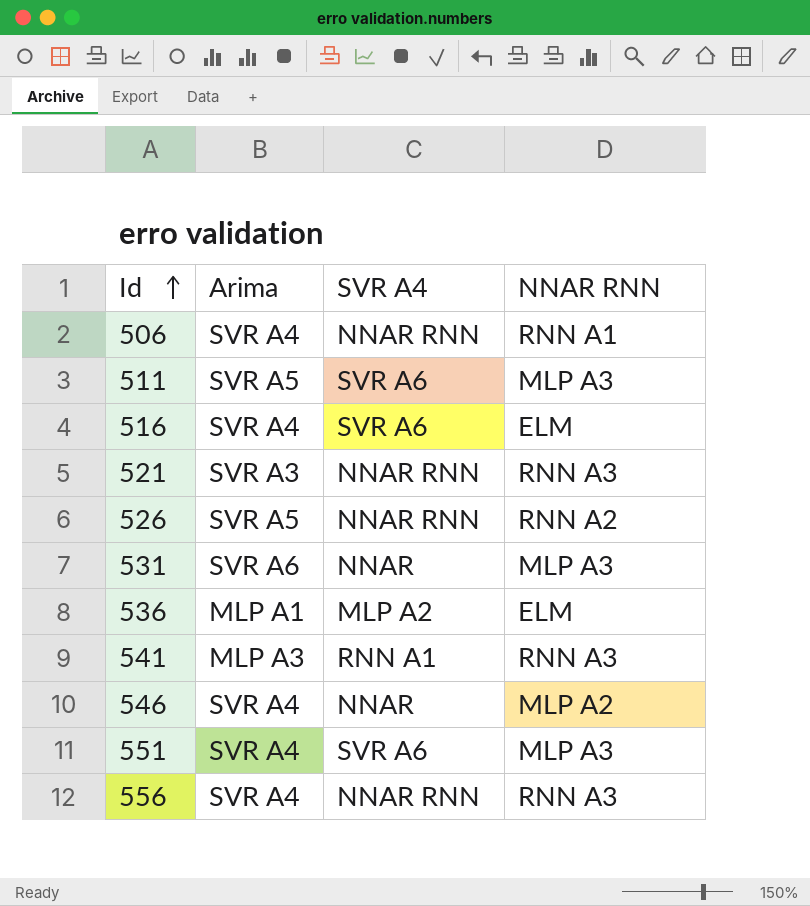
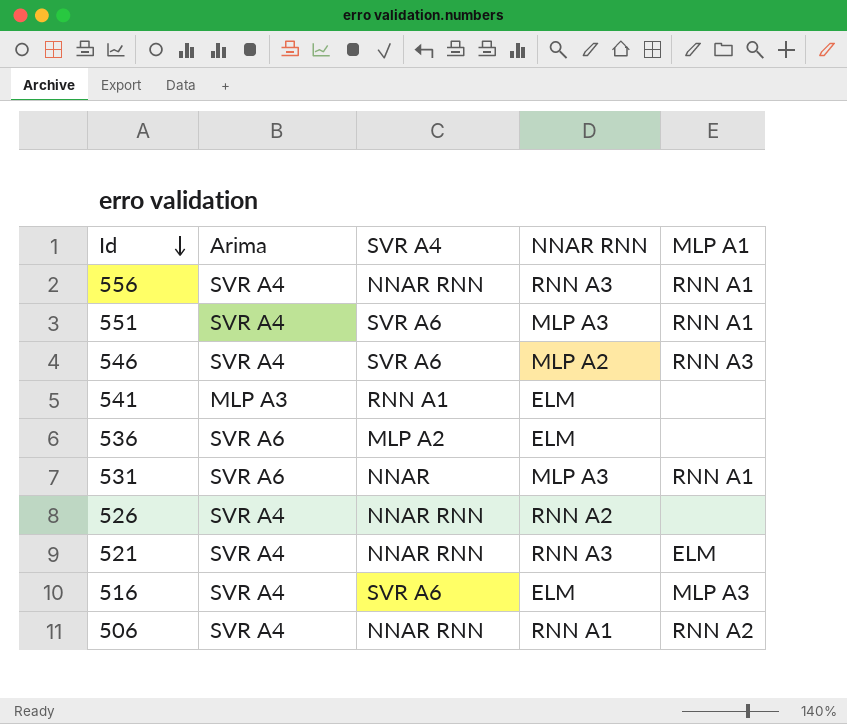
row order: Id ascending -> Id descending
column MLP A1 | position: none -> 5
row 511: SVR A5 | SVR A6 | MLP A3 -> none
546 | SVR A4: NNAR -> SVR A6
541 | NNAR RNN: RNN A3 -> ELM
536 | Arima: MLP A1 -> SVR A6
526 | Arima: SVR A5 -> SVR A4
521 | Arima: SVR A3 -> SVR A4

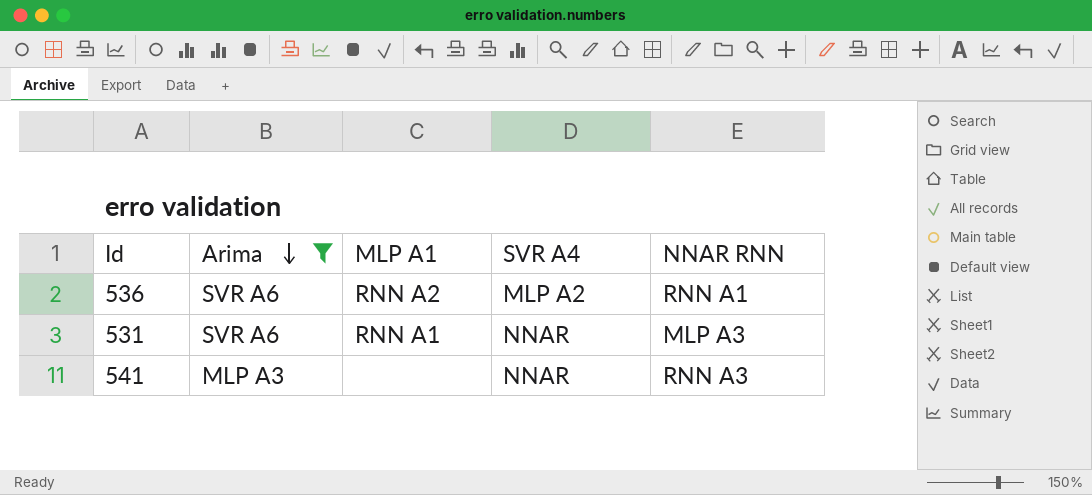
filter: none -> Arima != SVR A4
row order: Id descending -> Arima descending
column MLP A1 | position: 5 -> 3
536 | MLP A1: none -> RNN A2
536 | NNAR RNN: ELM -> RNN A1
541 | SVR A4: RNN A1 -> NNAR
541 | NNAR RNN: ELM -> RNN A3

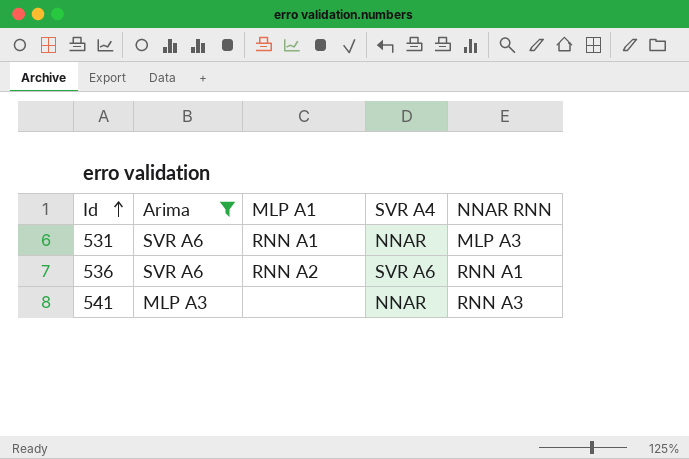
row order: Arima descending -> Id ascending
536 | SVR A4: MLP A2 -> SVR A6

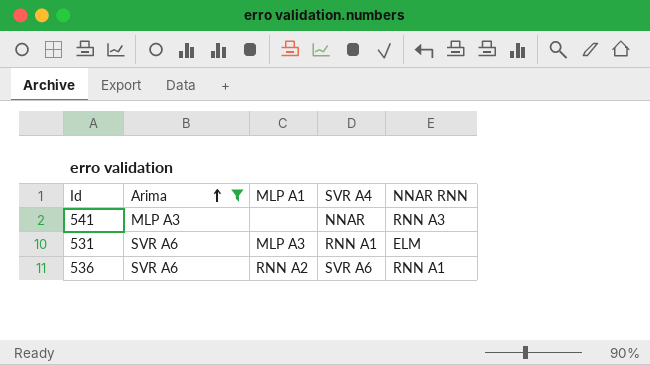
row order: Id ascending -> Arima ascending
531 | MLP A1: RNN A1 -> MLP A3
531 | SVR A4: NNAR -> RNN A1
531 | NNAR RNN: MLP A3 -> ELM

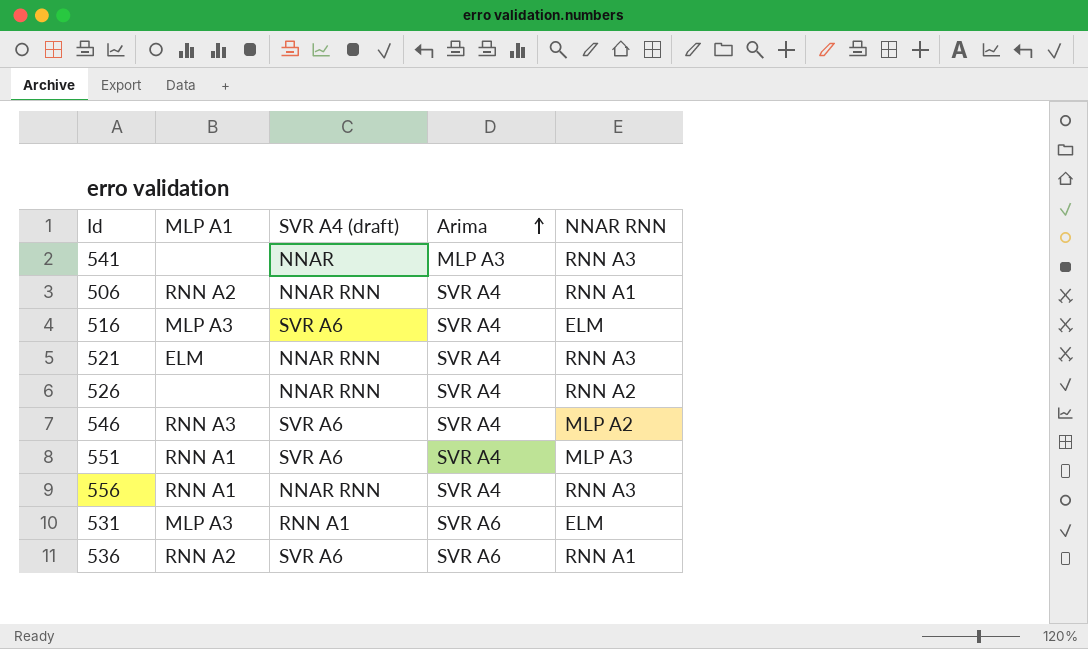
filter: Arima != SVR A4 -> none
column name: SVR A4 -> SVR A4 (draft)
column Arima | position: 2 -> 4

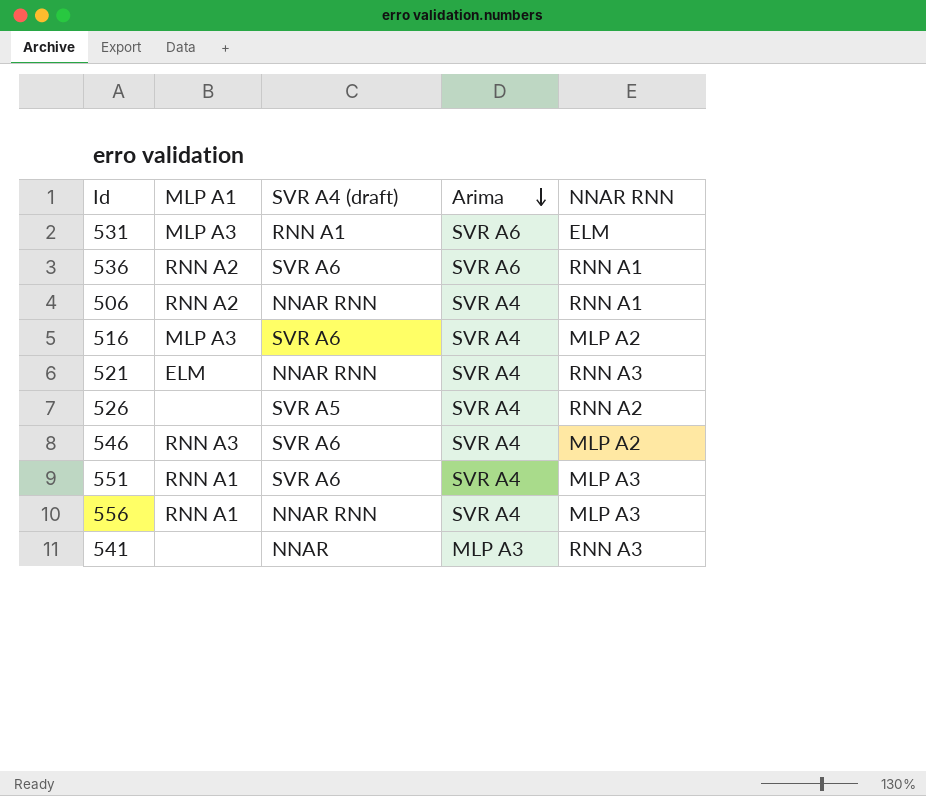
row order: Arima ascending -> Arima descending
516 | NNAR RNN: ELM -> MLP A2
526 | SVR A4 (draft): NNAR RNN -> SVR A5
556 | NNAR RNN: RNN A3 -> MLP A3

